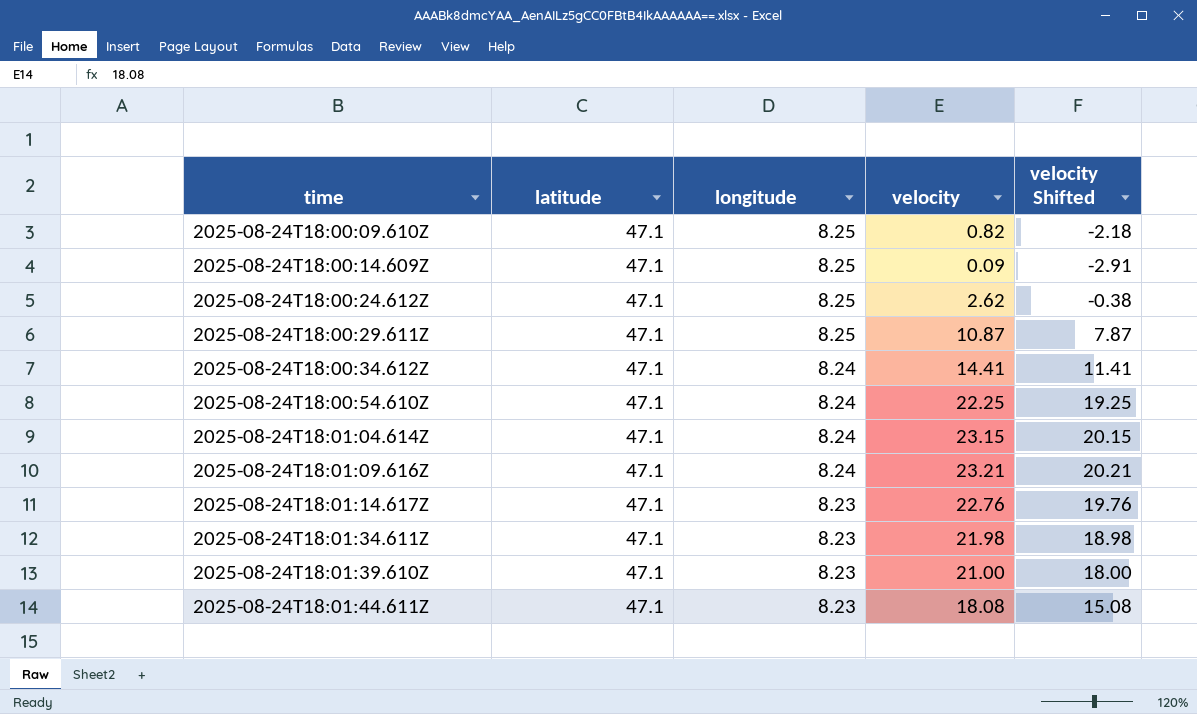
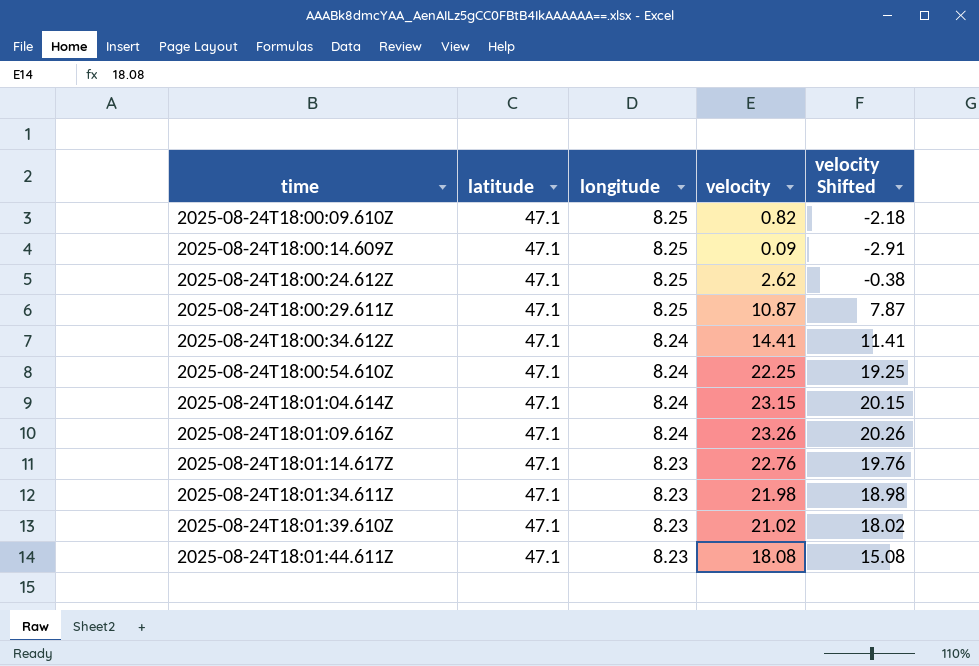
2025-08-24T18:01:09.616Z | velocity: 23.21 -> 23.26
2025-08-24T18:01:09.616Z | velocity Shifted: 20.21 -> 20.26
2025-08-24T18:01:39.610Z | velocity: 21.00 -> 21.02
2025-08-24T18:01:39.610Z | velocity Shifted: 18.00 -> 18.02

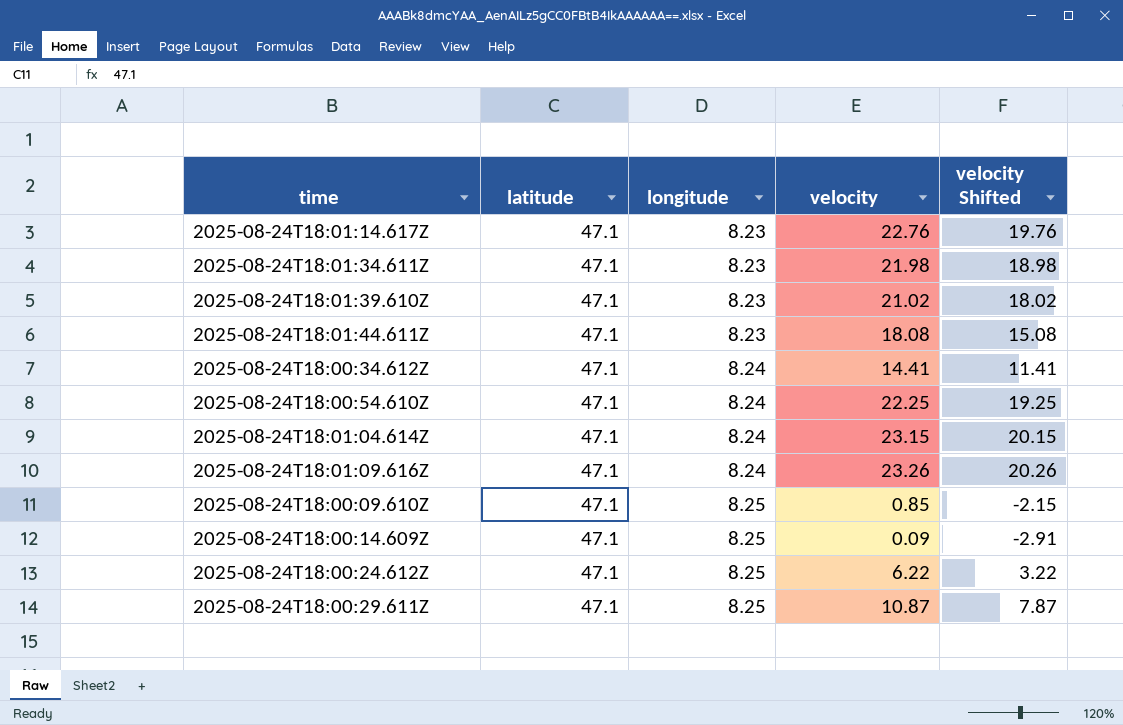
row order: time ascending -> longitude ascending
2025-08-24T18:00:09.610Z | velocity: 0.82 -> 0.85
2025-08-24T18:00:09.610Z | velocity Shifted: -2.18 -> -2.15
2025-08-24T18:00:24.612Z | velocity: 2.62 -> 6.22
2025-08-24T18:00:24.612Z | velocity Shifted: -0.38 -> 3.22

